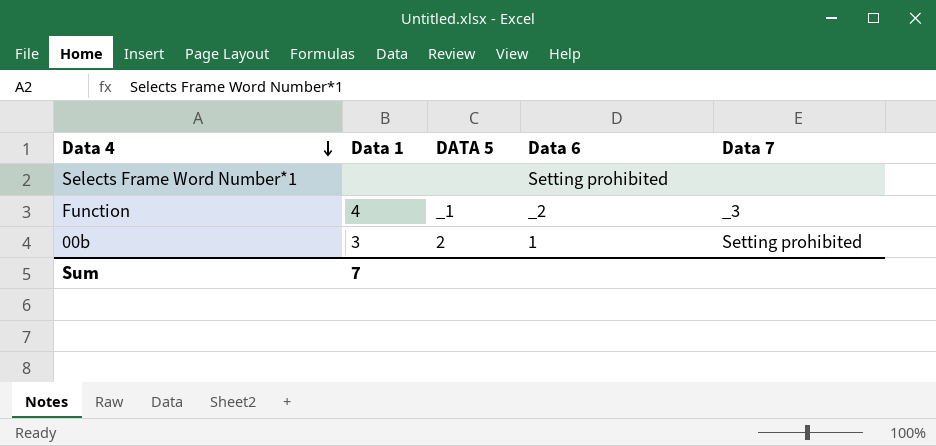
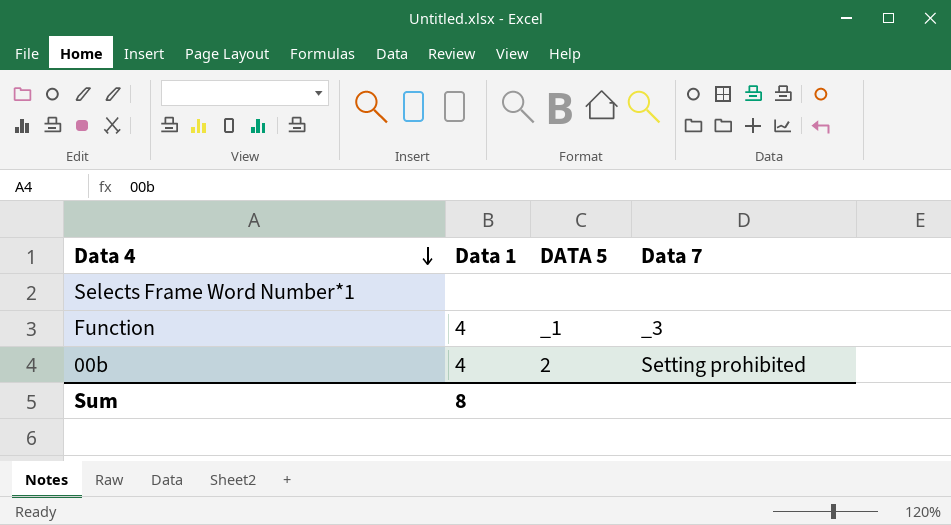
column Data 6 | position: 4 -> none
00b | Data 1: 3 -> 4
Sum | Data 1: 7 -> 8

